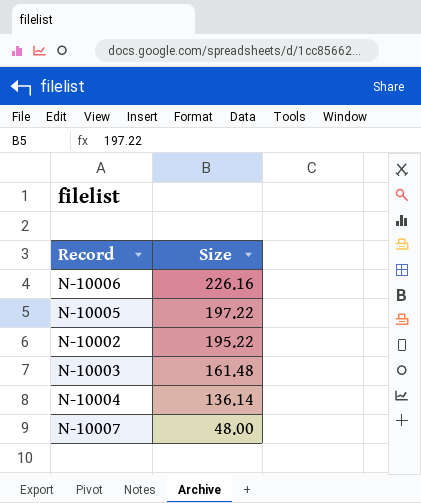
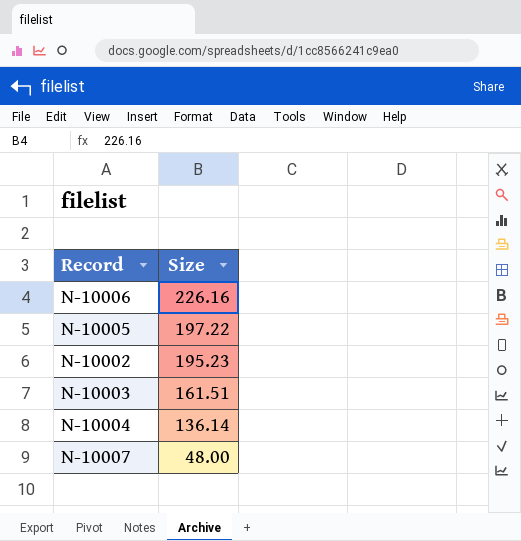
N-10002 | Size: 195.22 -> 195.23
N-10003 | Size: 161.48 -> 161.51

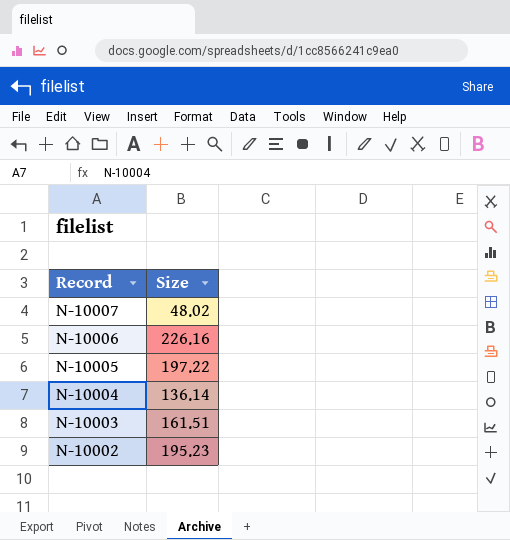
row order: Size descending -> Record descending
N-10007 | Size: 48.00 -> 48.02

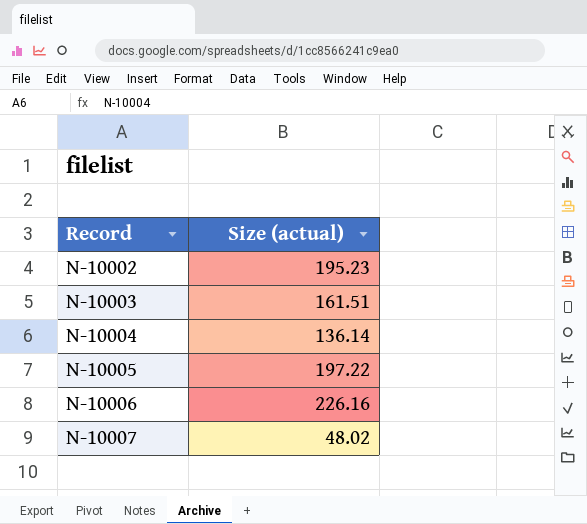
row order: Record descending -> Record ascending
column name: Size -> Size (actual)

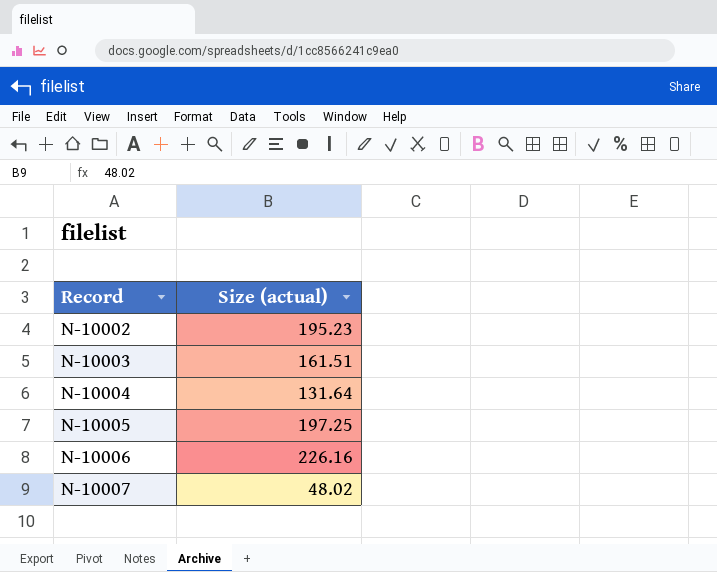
N-10004 | Size (actual): 136.14 -> 131.64
N-10005 | Size (actual): 197.22 -> 197.25

